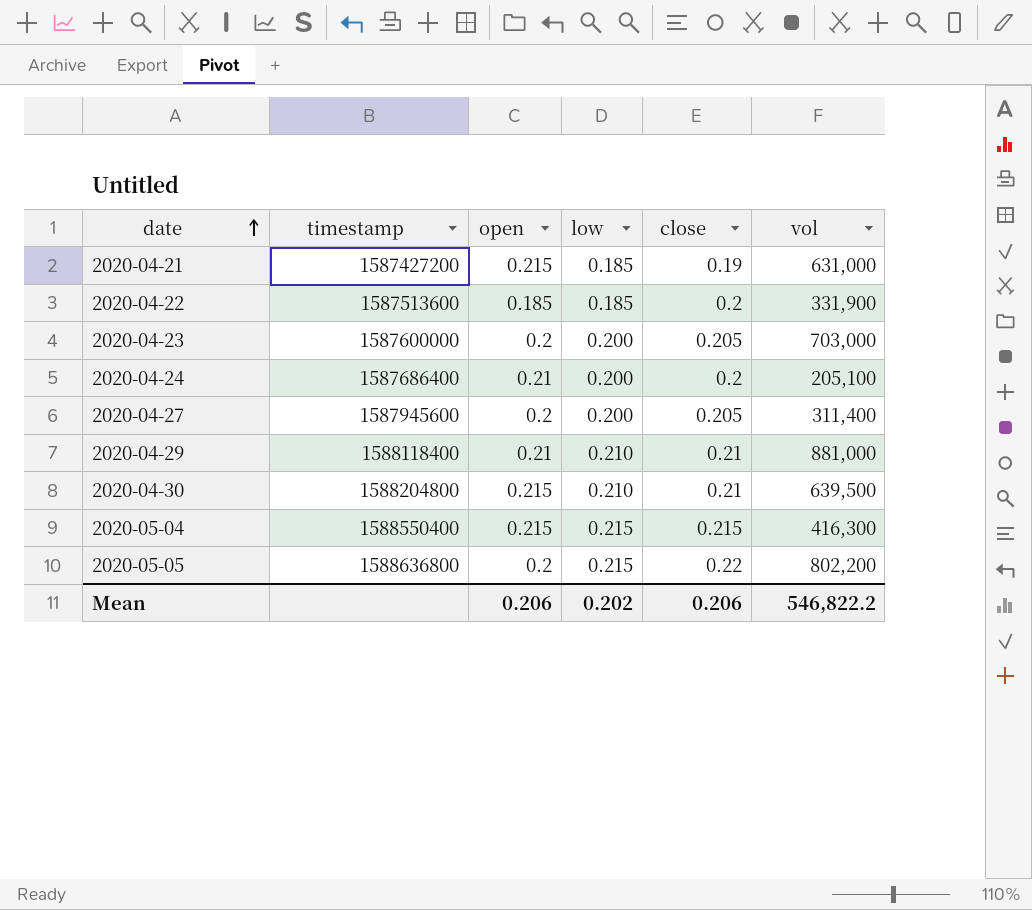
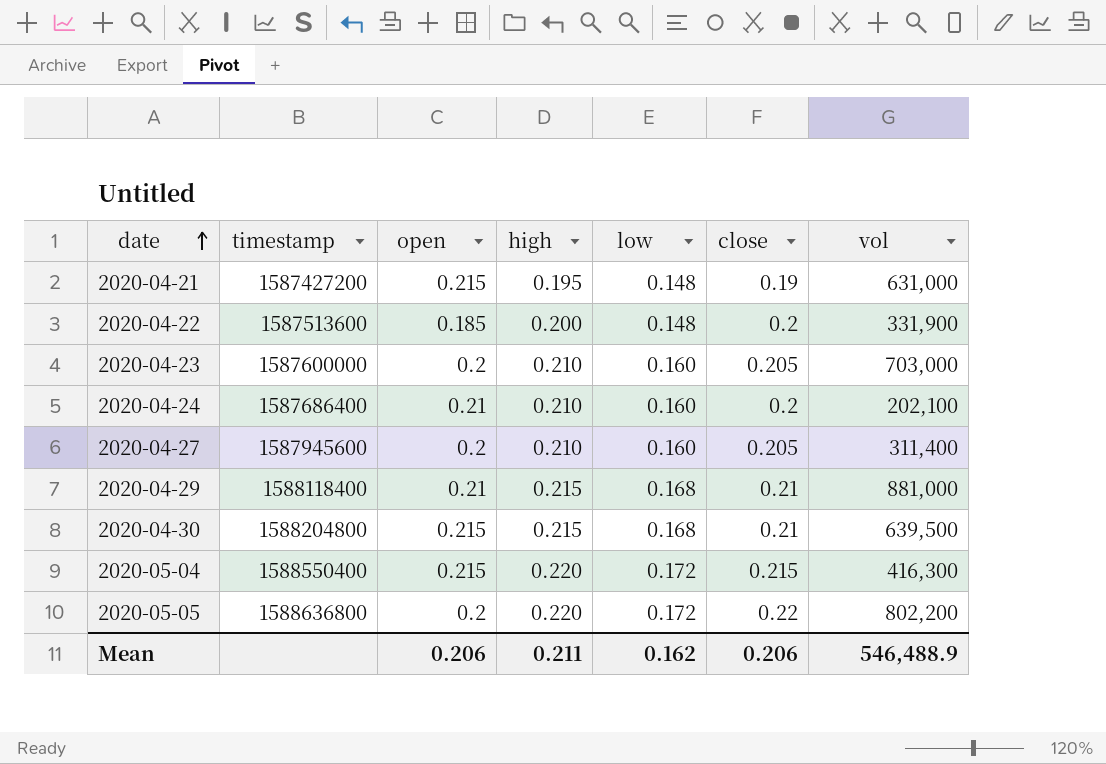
column high | position: none -> 4
2020-04-21 | low: 0.185 -> 0.148
2020-04-22 | low: 0.185 -> 0.148
2020-04-23 | low: 0.200 -> 0.160
2020-04-24 | low: 0.200 -> 0.160
2020-04-24 | vol: 205,100 -> 202,100
2020-04-27 | low: 0.200 -> 0.160
2020-04-29 | low: 0.210 -> 0.168
2020-04-30 | low: 0.210 -> 0.168
2020-05-04 | low: 0.215 -> 0.172
2020-05-05 | low: 0.215 -> 0.172
Mean | low: 0.202 -> 0.162
Mean | vol: 546,822.2 -> 546,488.9

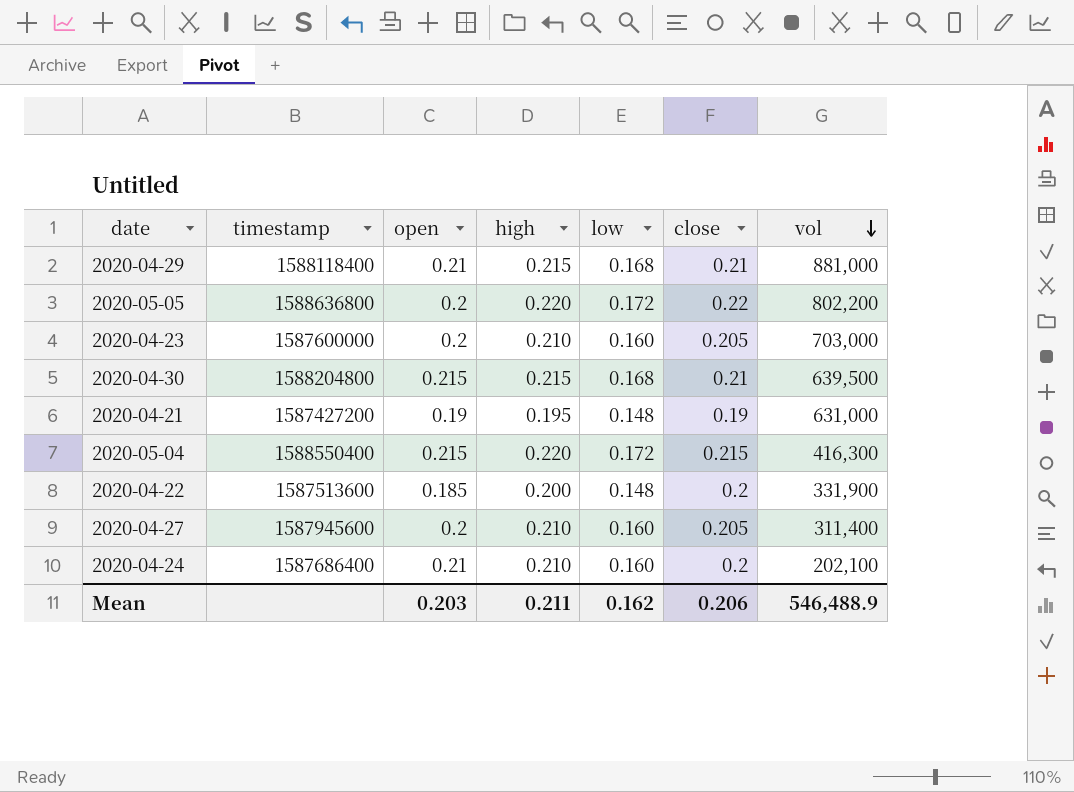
row order: date ascending -> vol descending
2020-04-21 | open: 0.215 -> 0.19
Mean | open: 0.206 -> 0.203

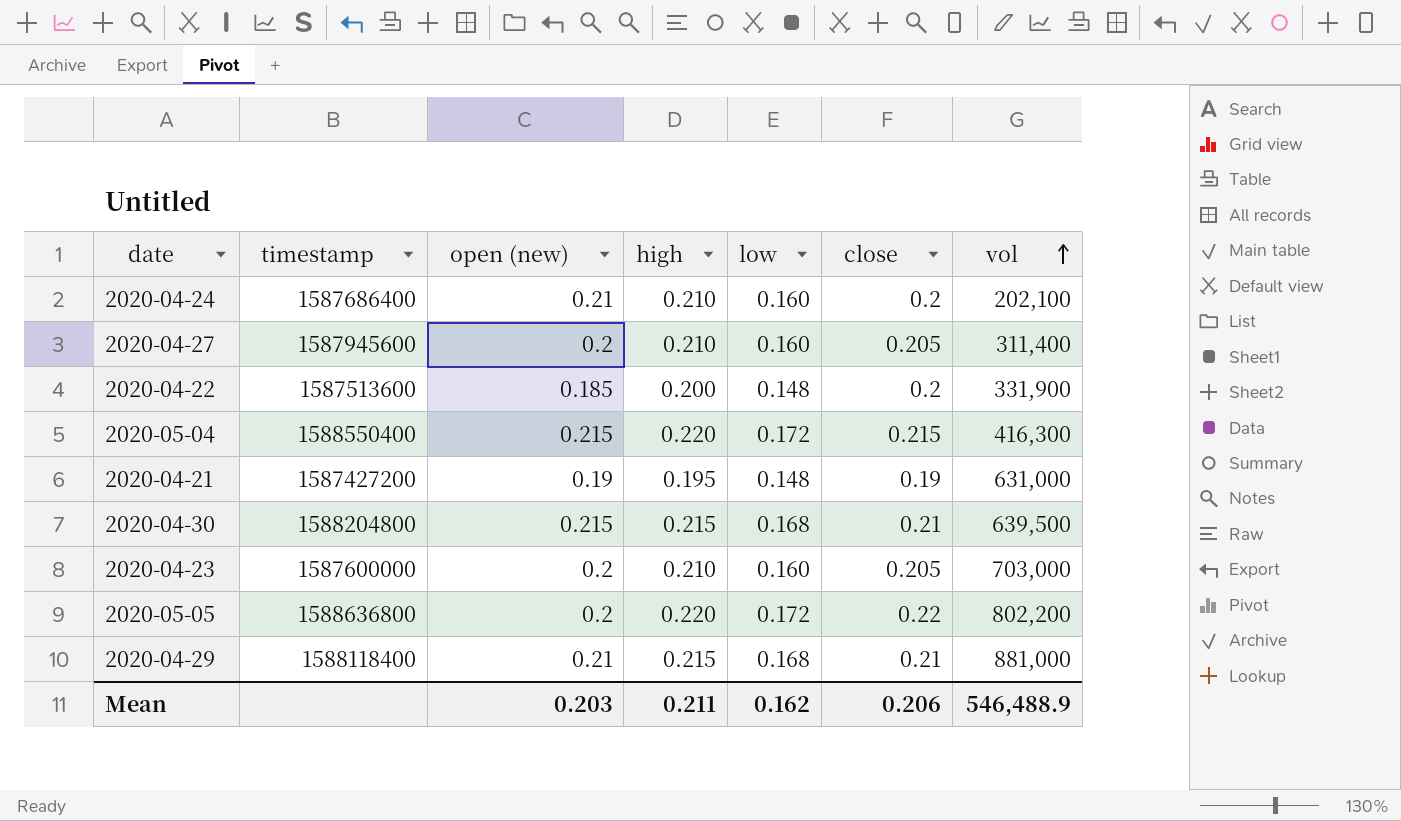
row order: vol descending -> vol ascending
column name: open -> open (new)

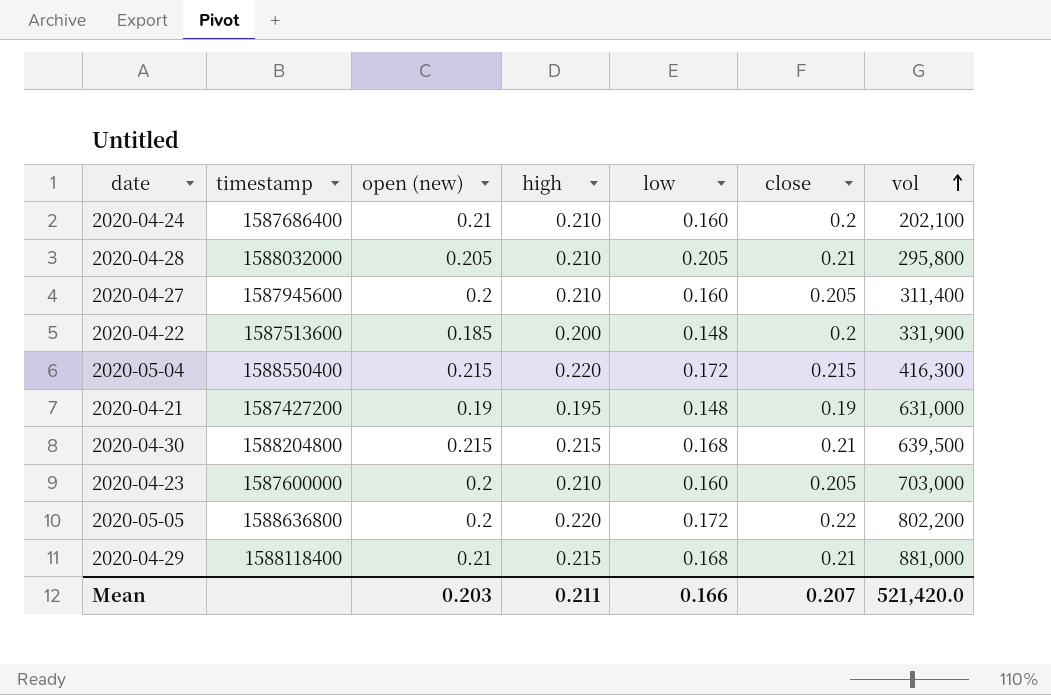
row 2020-04-28: none -> 1588032000 | 0.205 | 0.210 | 0.205 | 0.21 | 295,800
Mean | low: 0.162 -> 0.166
Mean | close: 0.206 -> 0.207
Mean | vol: 546,488.9 -> 521,420.0

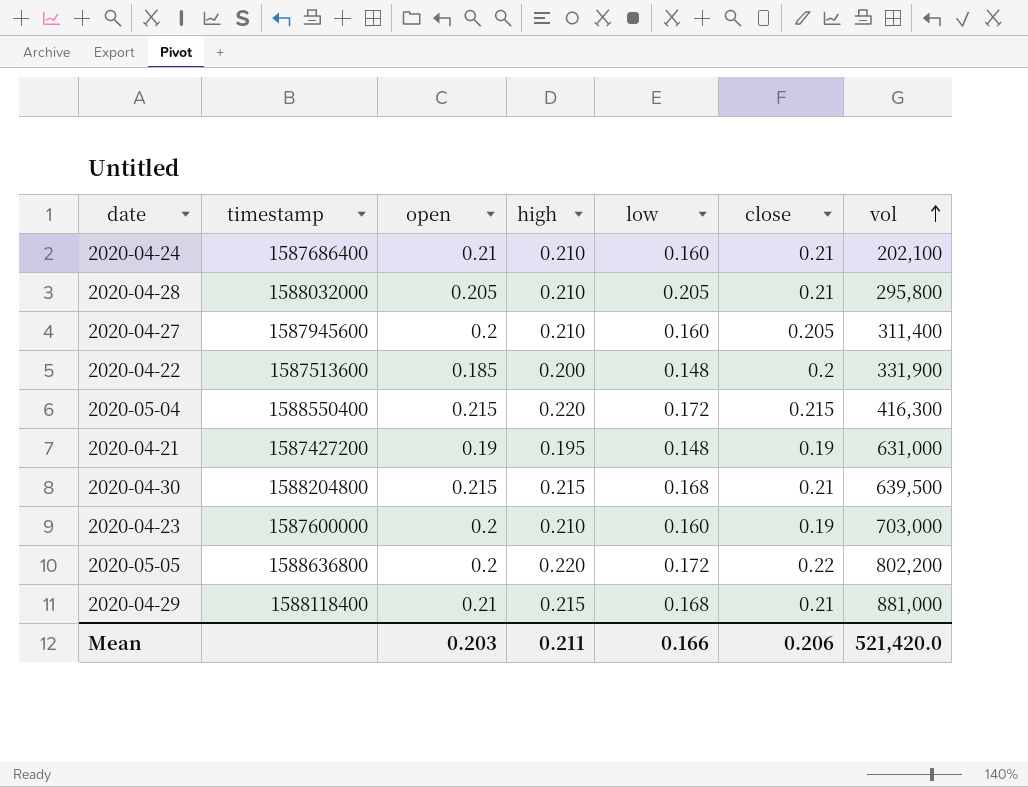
column name: open (new) -> open
2020-04-24 | close: 0.2 -> 0.21
2020-04-23 | close: 0.205 -> 0.19
Mean | close: 0.207 -> 0.206

